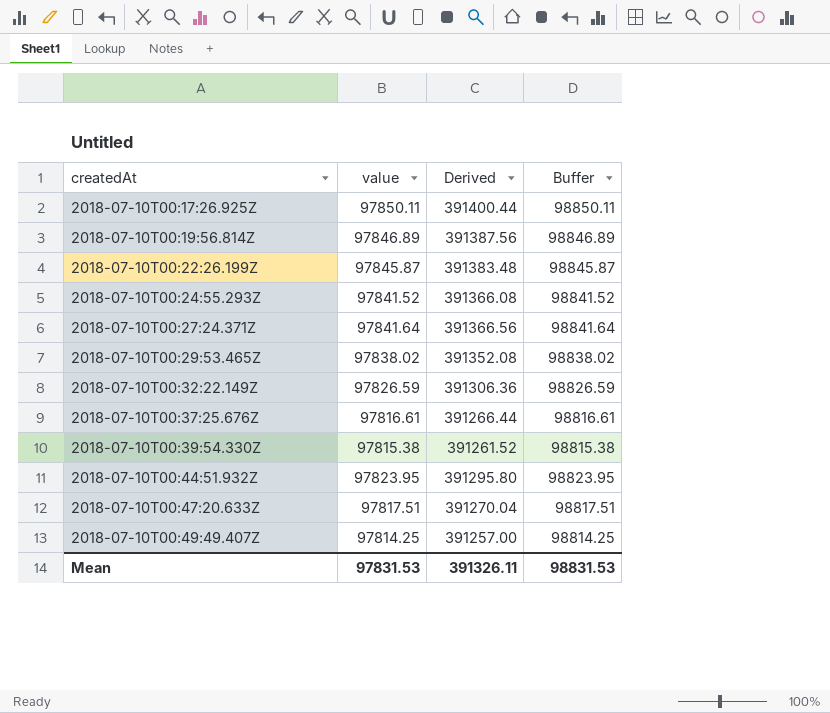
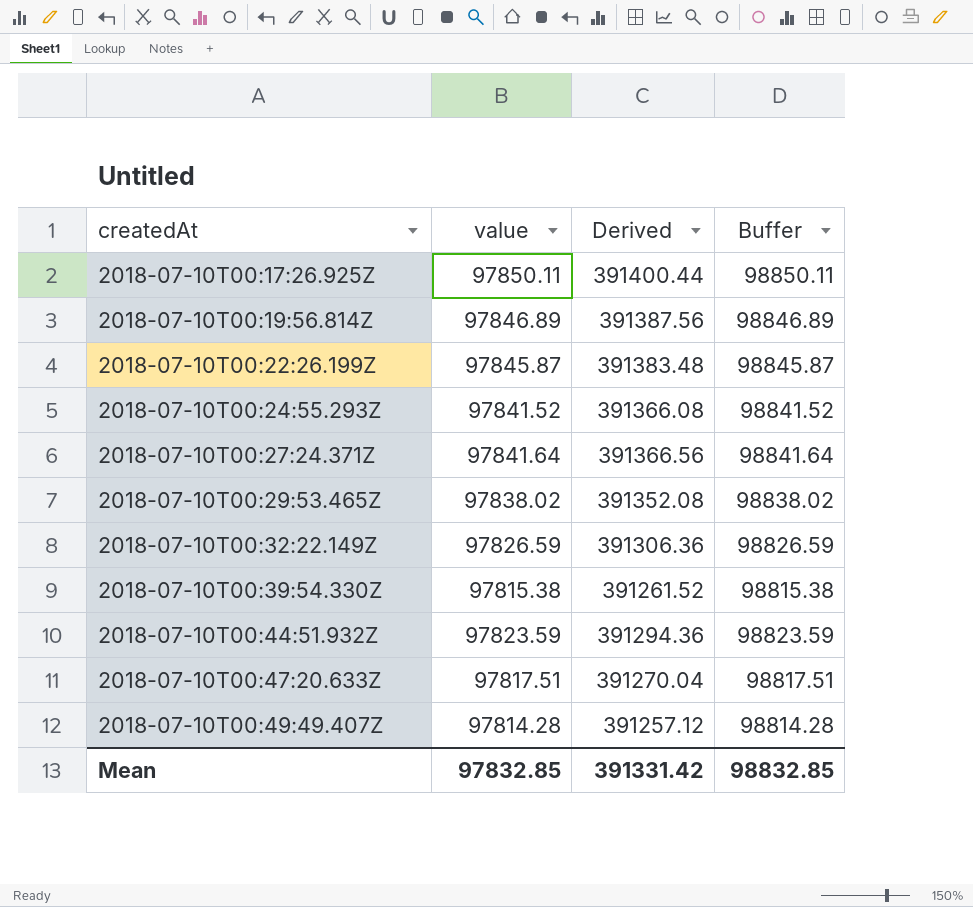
row 2018-07-10T00:37:25.676Z: 97816.61 | 391266.44 | 98816.61 -> none
2018-07-10T00:44:51.932Z | value: 97823.95 -> 97823.59
2018-07-10T00:44:51.932Z | Derived: 391295.80 -> 391294.36
2018-07-10T00:44:51.932Z | Buffer: 98823.95 -> 98823.59
2018-07-10T00:49:49.407Z | value: 97814.25 -> 97814.28
2018-07-10T00:49:49.407Z | Derived: 391257.00 -> 391257.12
2018-07-10T00:49:49.407Z | Buffer: 98814.25 -> 98814.28
Mean | value: 97831.53 -> 97832.85
Mean | Derived: 391326.11 -> 391331.42
Mean | Buffer: 98831.53 -> 98832.85

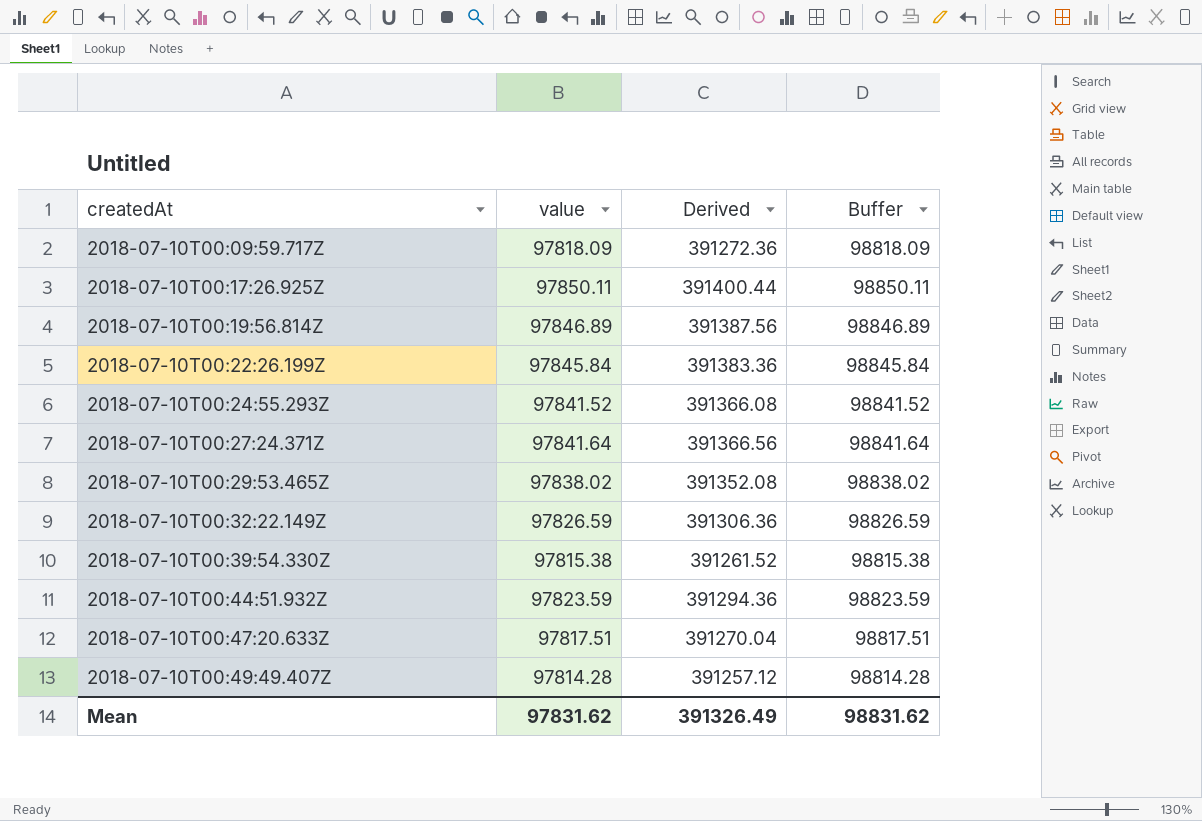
row 2018-07-10T00:09:59.717Z: none -> 97818.09 | 391272.36 | 98818.09
2018-07-10T00:22:26.199Z | value: 97845.87 -> 97845.84
2018-07-10T00:22:26.199Z | Derived: 391383.48 -> 391383.36
2018-07-10T00:22:26.199Z | Buffer: 98845.87 -> 98845.84
Mean | value: 97832.85 -> 97831.62
Mean | Derived: 391331.42 -> 391326.49
Mean | Buffer: 98832.85 -> 98831.62

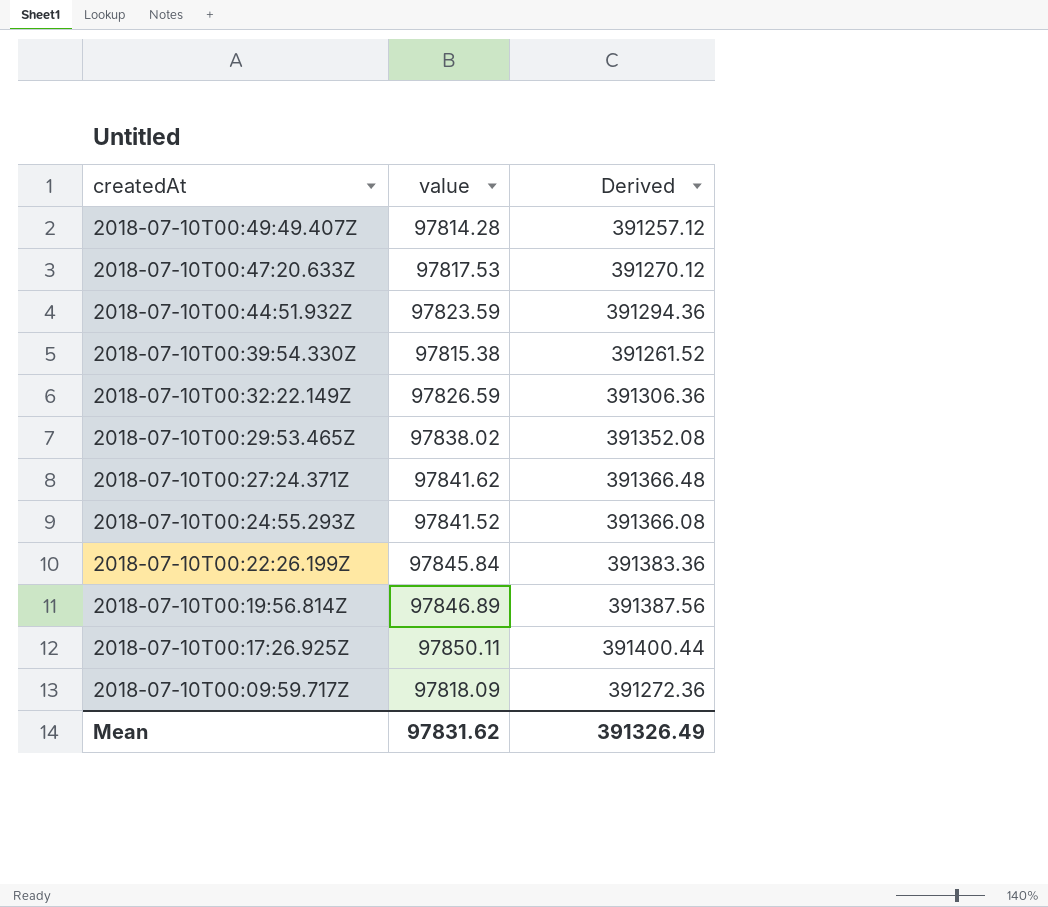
row order: createdAt ascending -> createdAt descending
column Buffer | formula: [value] + 1000 -> none
2018-07-10T00:47:20.633Z | value: 97817.51 -> 97817.53
2018-07-10T00:47:20.633Z | Derived: 391270.04 -> 391270.12
2018-07-10T00:27:24.371Z | value: 97841.64 -> 97841.62
2018-07-10T00:27:24.371Z | Derived: 391366.56 -> 391366.48

